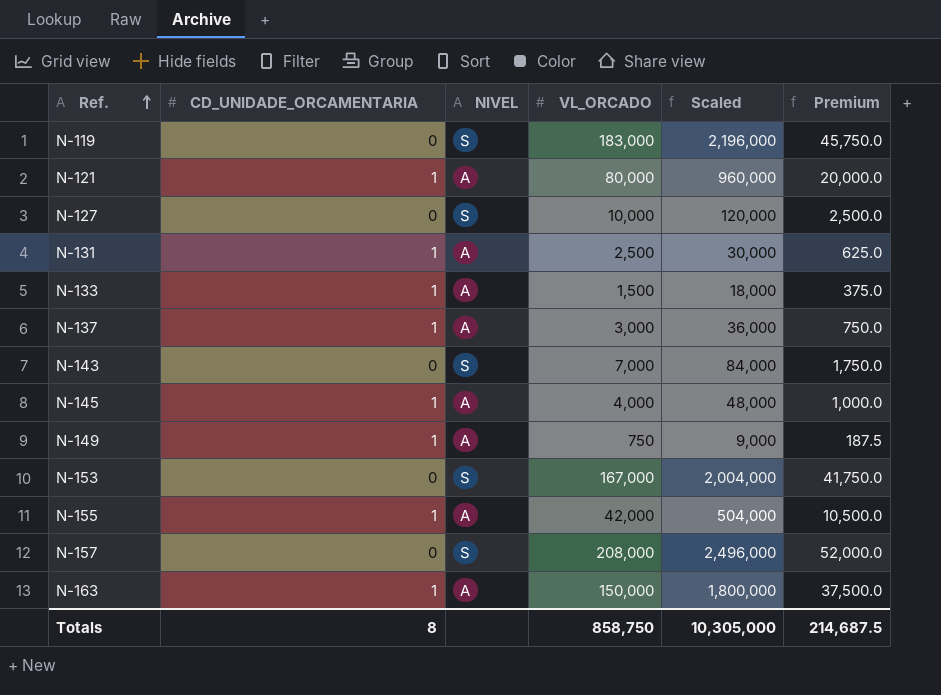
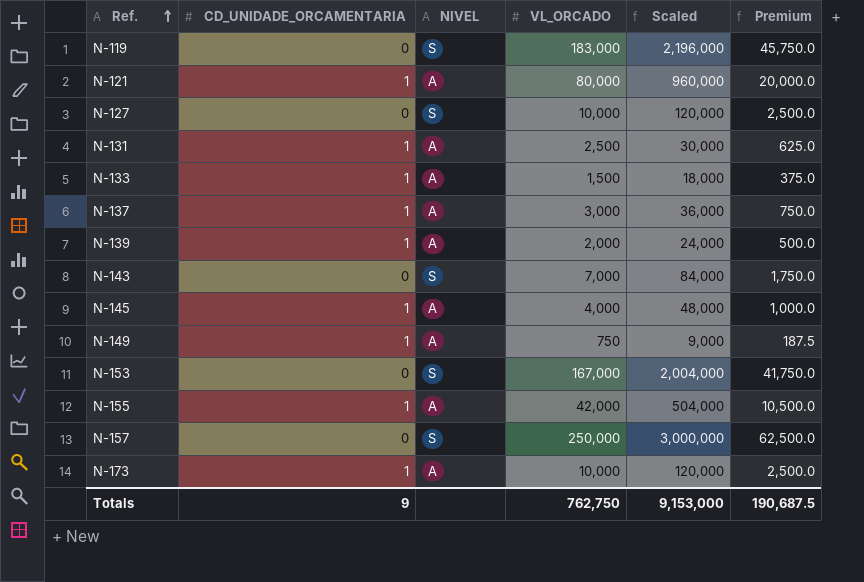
row N-163: 1 | A | 150,000 | 1,800,000 | 37,500.0 -> none
row N-139: none -> 1 | A | 2,000 | 24,000 | 500.0
N-157 | VL_ORCADO: 208,000 -> 250,000
N-157 | Scaled: 2,496,000 -> 3,000,000
N-157 | Premium: 52,000.0 -> 62,500.0
row N-173: none -> 1 | A | 10,000 | 120,000 | 2,500.0
Totals | CD_UNIDADE_ORCAMENTARIA: 8 -> 9
Totals | VL_ORCADO: 858,750 -> 762,750
Totals | Scaled: 10,305,000 -> 9,153,000
Totals | Premium: 214,687.5 -> 190,687.5

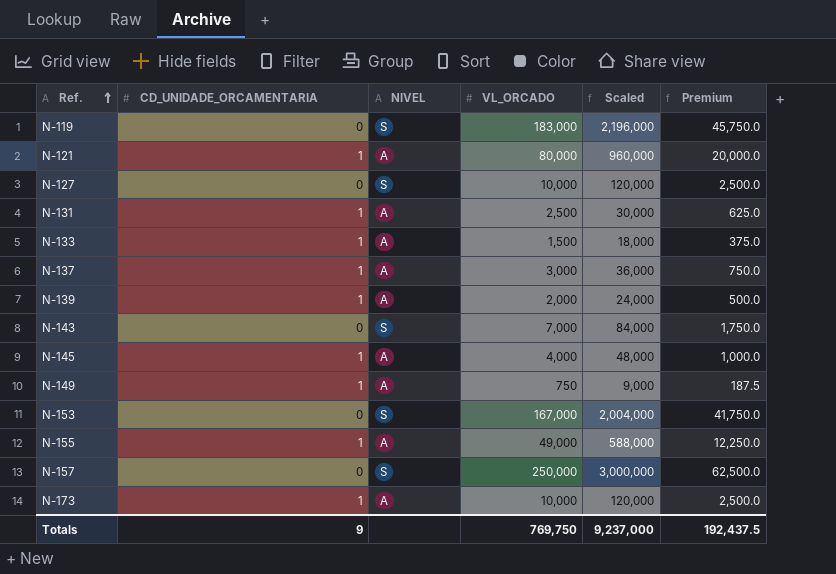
N-155 | VL_ORCADO: 42,000 -> 49,000
N-155 | Scaled: 504,000 -> 588,000
N-155 | Premium: 10,500.0 -> 12,250.0
Totals | VL_ORCADO: 762,750 -> 769,750
Totals | Scaled: 9,153,000 -> 9,237,000
Totals | Premium: 190,687.5 -> 192,437.5

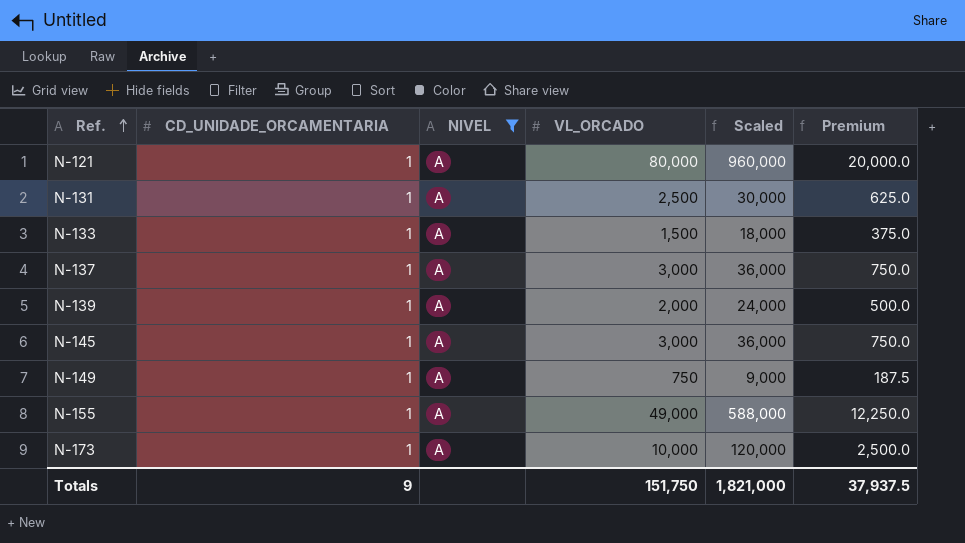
filter: none -> NIVEL = A
N-145 | VL_ORCADO: 4,000 -> 3,000
N-145 | Scaled: 48,000 -> 36,000
N-145 | Premium: 1,000.0 -> 750.0
Totals | VL_ORCADO: 769,750 -> 151,750
Totals | Scaled: 9,237,000 -> 1,821,000
Totals | Premium: 192,437.5 -> 37,937.5

